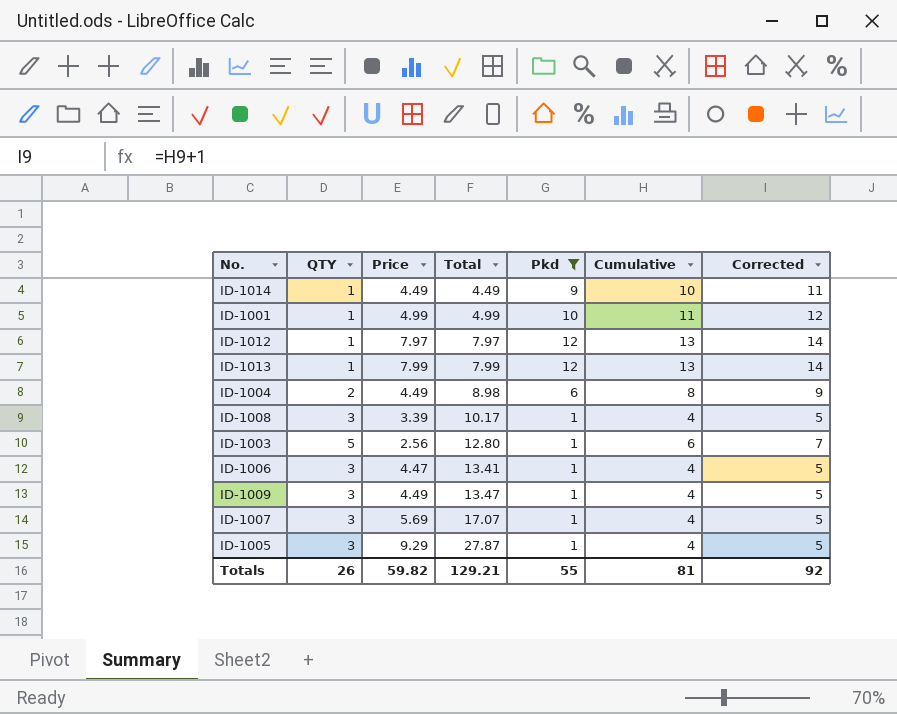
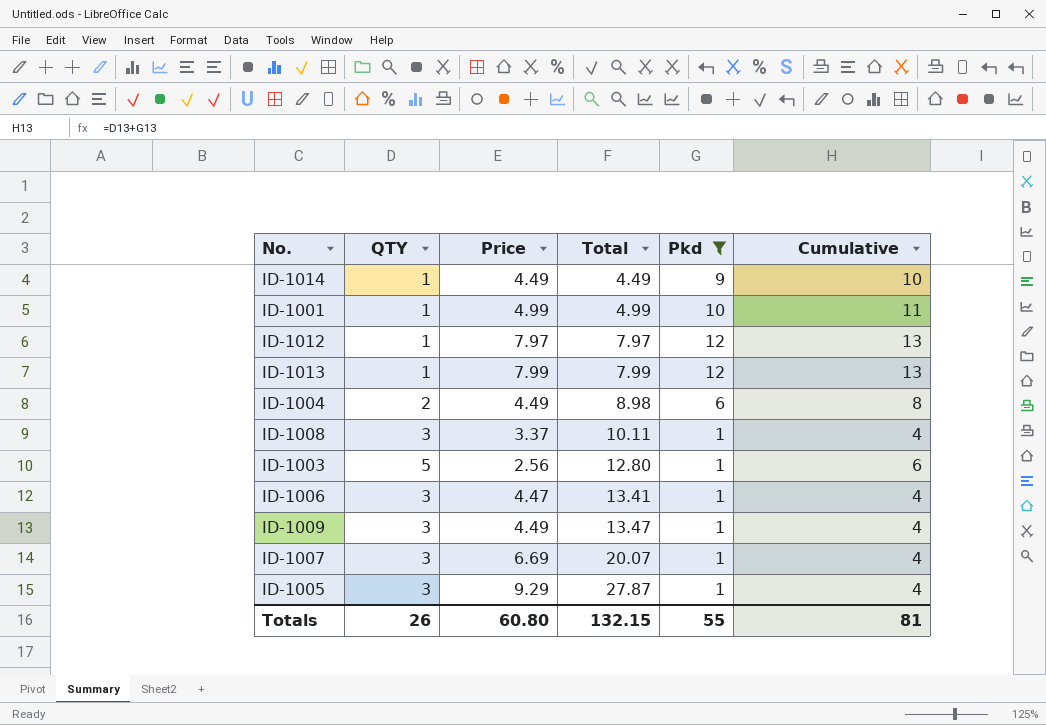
column Corrected | formula: [Cumulative] + 1 -> none
ID-1008 | Price: 3.39 -> 3.37
ID-1008 | Total: 10.17 -> 10.11
ID-1007 | Price: 5.69 -> 6.69
ID-1007 | Total: 17.07 -> 20.07
Totals | Price: 59.82 -> 60.80
Totals | Total: 129.21 -> 132.15

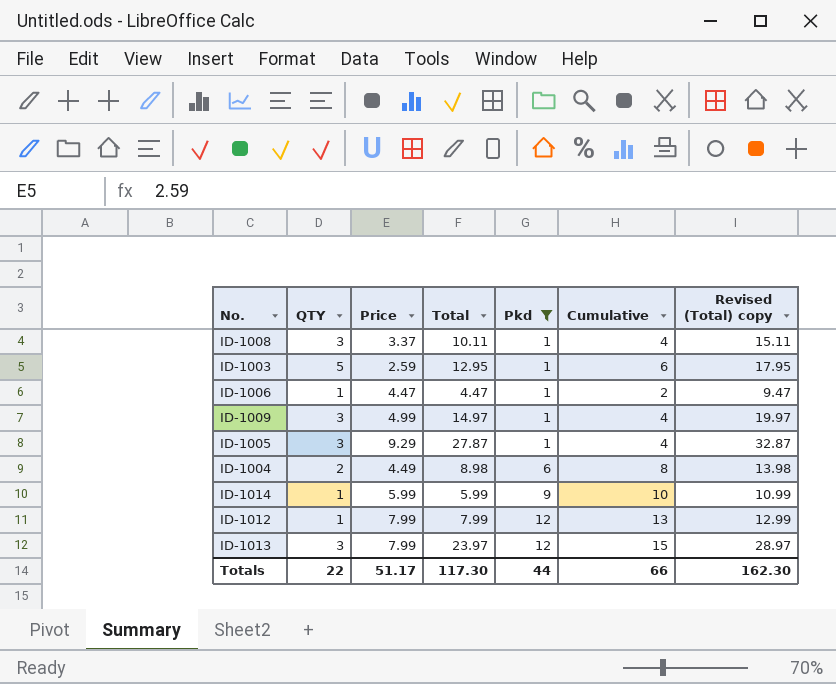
row order: Total ascending -> Pkd ascending
column Revised (Total) copy | formula: none -> [Total] + 5
row ID-1001: 1 | 4.99 | 4.99 | 10 | 11 -> none
row ID-1007: 3 | 6.69 | 20.07 | 1 | 4 -> none
ID-1003 | Price: 2.56 -> 2.59
ID-1003 | Total: 12.80 -> 12.95
ID-1006 | QTY: 3 -> 1
ID-1006 | Total: 13.41 -> 4.47
ID-1006 | Cumulative: 4 -> 2
ID-1009 | Price: 4.49 -> 4.99
ID-1009 | Total: 13.47 -> 14.97
ID-1014 | Price: 4.49 -> 5.99
ID-1014 | Total: 4.49 -> 5.99
ID-1012 | Price: 7.97 -> 7.99
ID-1012 | Total: 7.97 -> 7.99
ID-1013 | QTY: 1 -> 3
ID-1013 | Total: 7.99 -> 23.97
ID-1013 | Cumulative: 13 -> 15
Totals | QTY: 26 -> 22
Totals | Price: 60.80 -> 51.17
Totals | Total: 132.15 -> 117.30
Totals | Pkd: 55 -> 44
Totals | Cumulative: 81 -> 66

